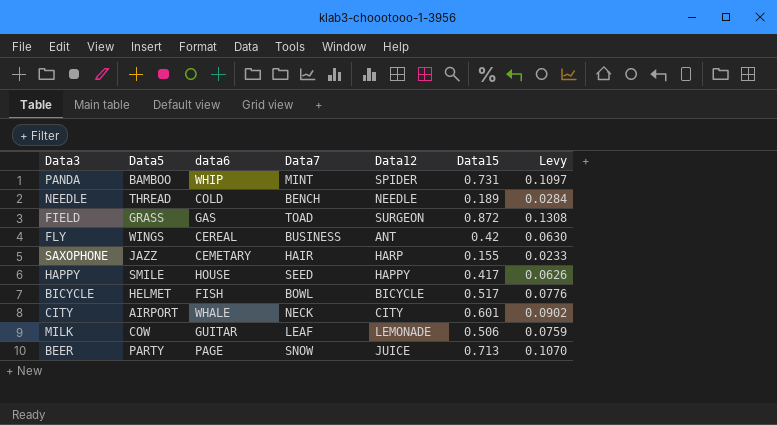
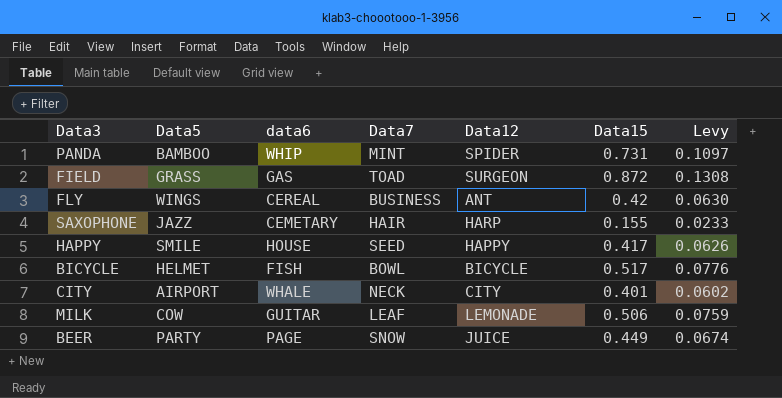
row NEEDLE: THREAD | COLD | BENCH | NEEDLE | 0.189 | 0.0284 -> none
CITY | Data15: 0.601 -> 0.401
CITY | Levy: 0.0902 -> 0.0602
BEER | Data15: 0.713 -> 0.449
BEER | Levy: 0.1070 -> 0.0674

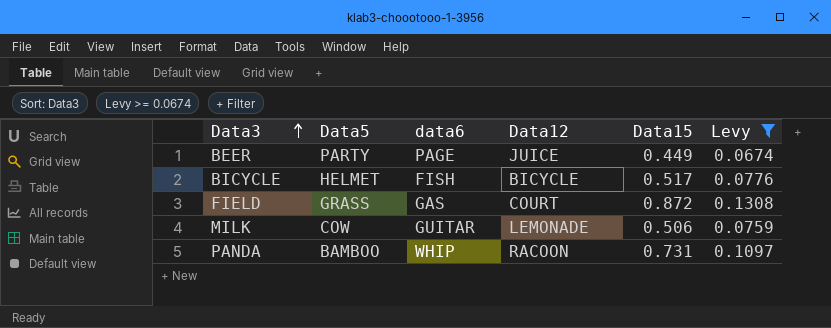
filter: none -> Levy >= 0.0674
row order: none -> Data3 ascending
column Data7 | position: 4 -> none
FIELD | Data12: SURGEON -> COURT
PANDA | Data12: SPIDER -> RACOON

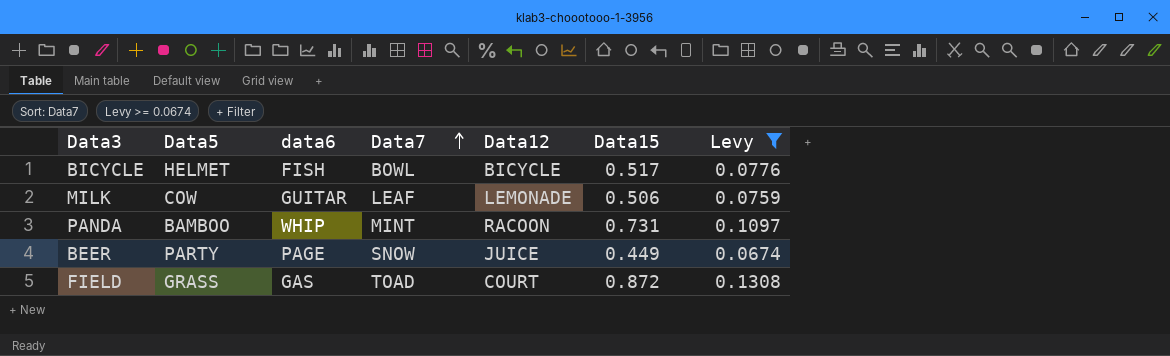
row order: Data3 ascending -> Data7 ascending
column Data7 | position: none -> 4

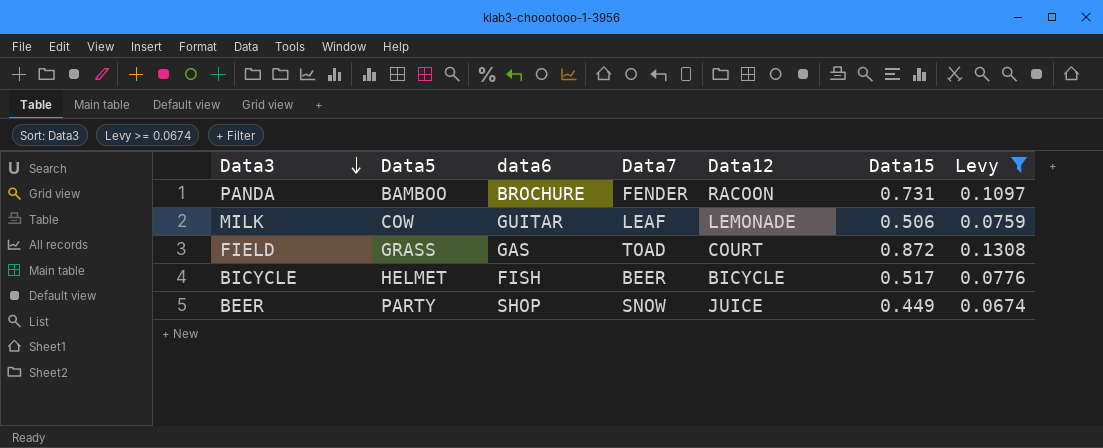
row order: Data7 ascending -> Data3 descending
PANDA | data6: WHIP -> BROCHURE
PANDA | Data7: MINT -> FENDER
BICYCLE | Data7: BOWL -> BEER
BEER | data6: PAGE -> SHOP

